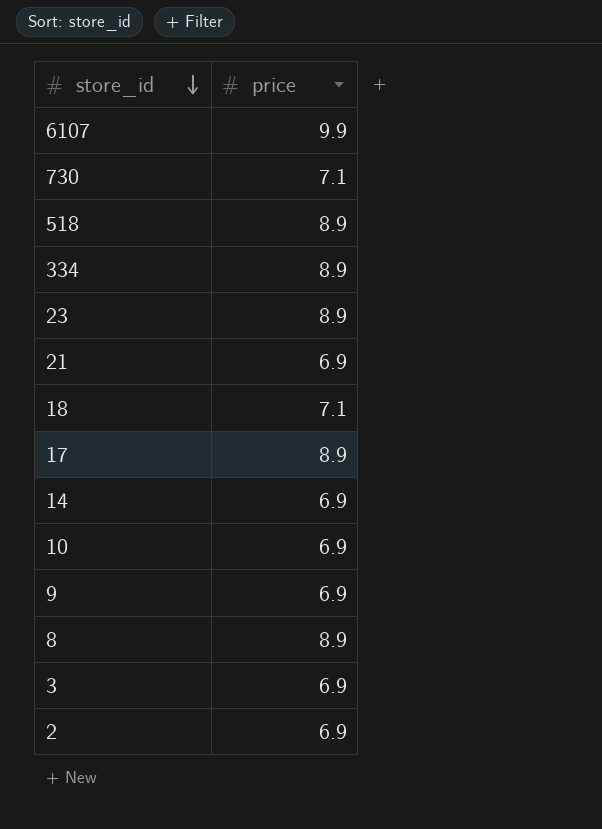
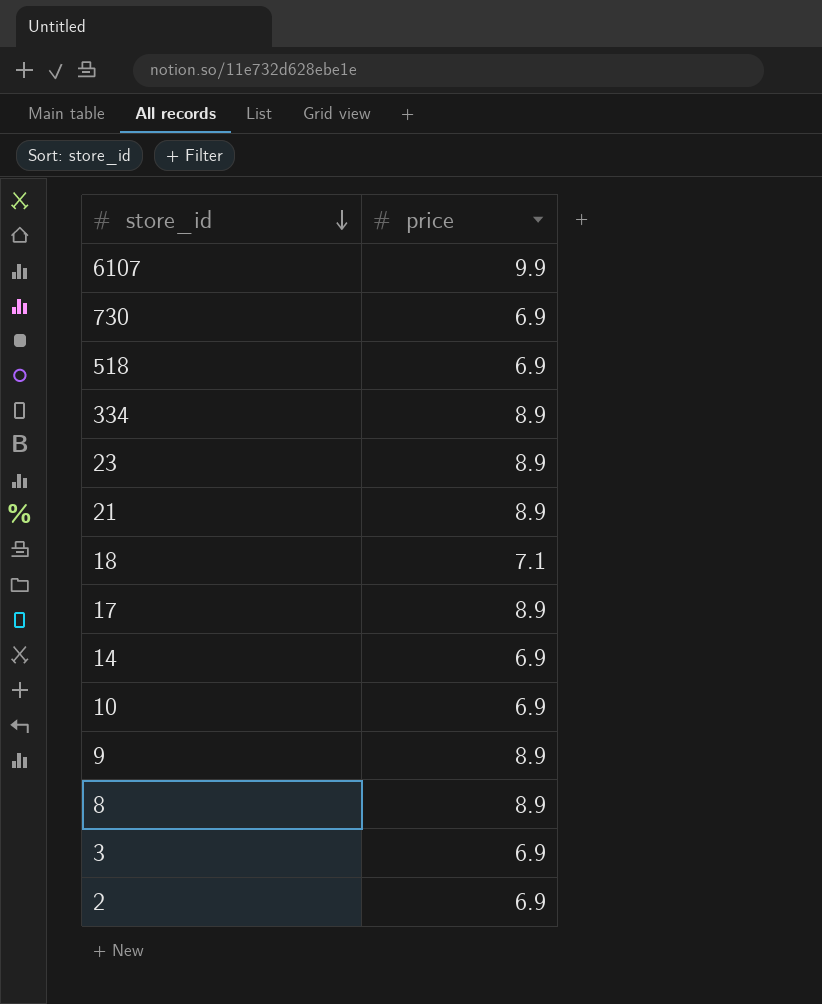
730 | price: 7.1 -> 6.9
518 | price: 8.9 -> 6.9
21 | price: 6.9 -> 8.9
9 | price: 6.9 -> 8.9

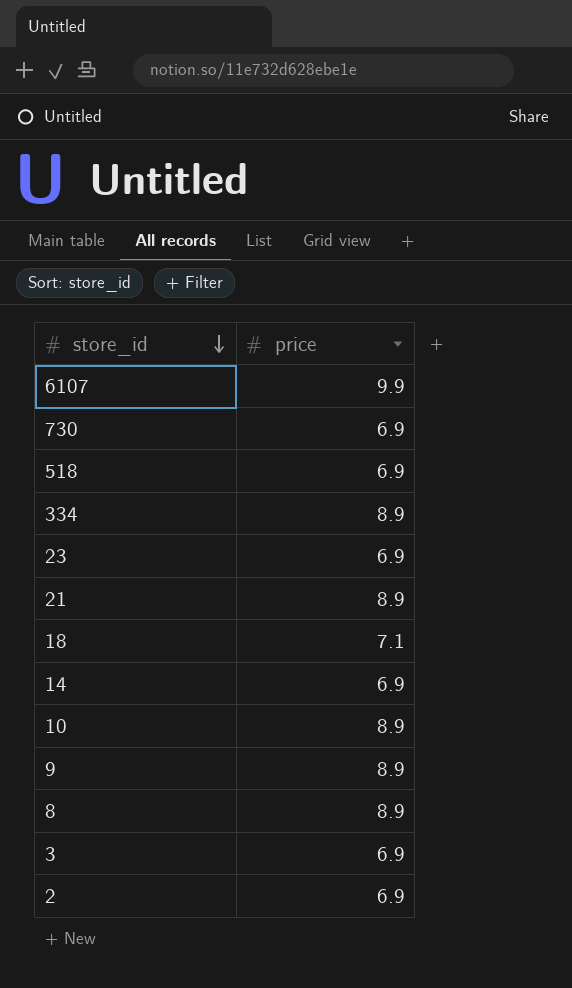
row 17: 8.9 -> none
23 | price: 8.9 -> 6.9
10 | price: 6.9 -> 8.9

